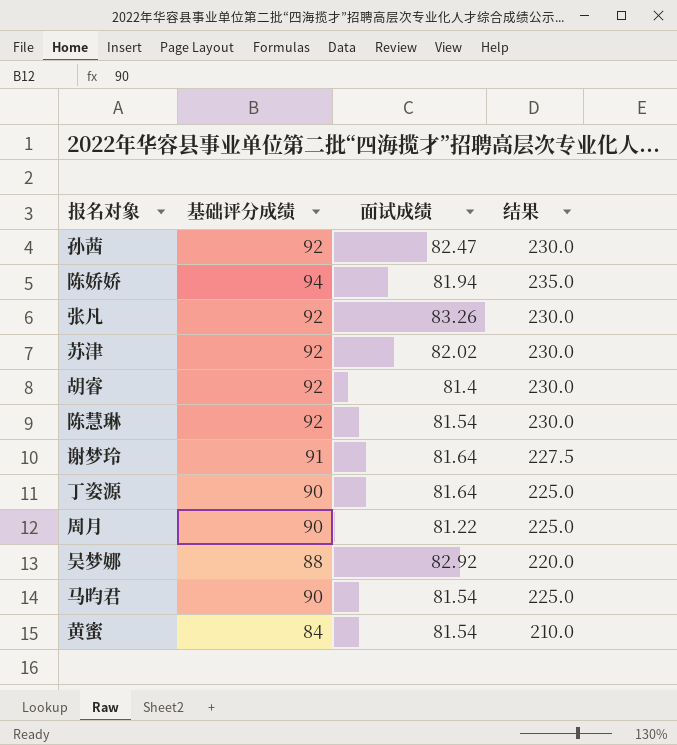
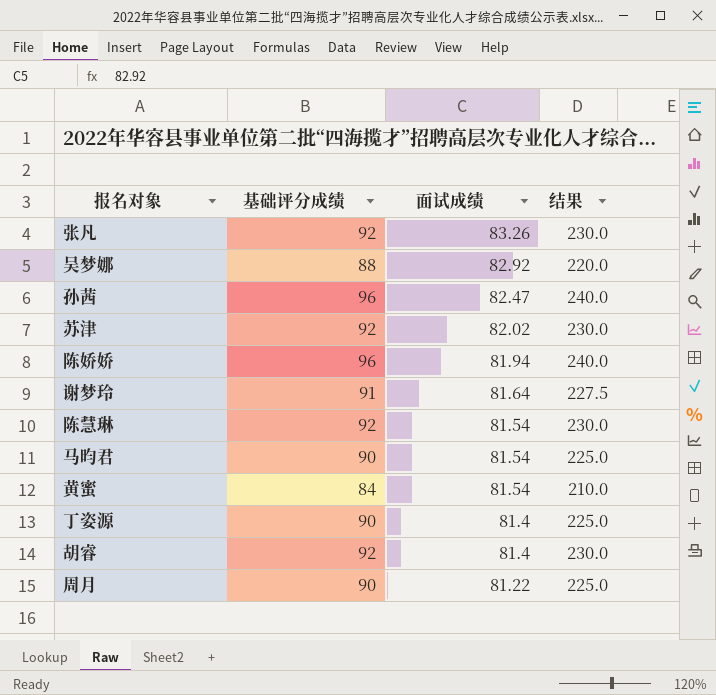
row order: none -> 面试成绩 descending
孙茜 | 基础评分成绩: 92 -> 96
孙茜 | 结果: 230.0 -> 240.0
陈娇娇 | 基础评分成绩: 94 -> 96
陈娇娇 | 结果: 235.0 -> 240.0
丁姿源 | 面试成绩: 81.64 -> 81.4

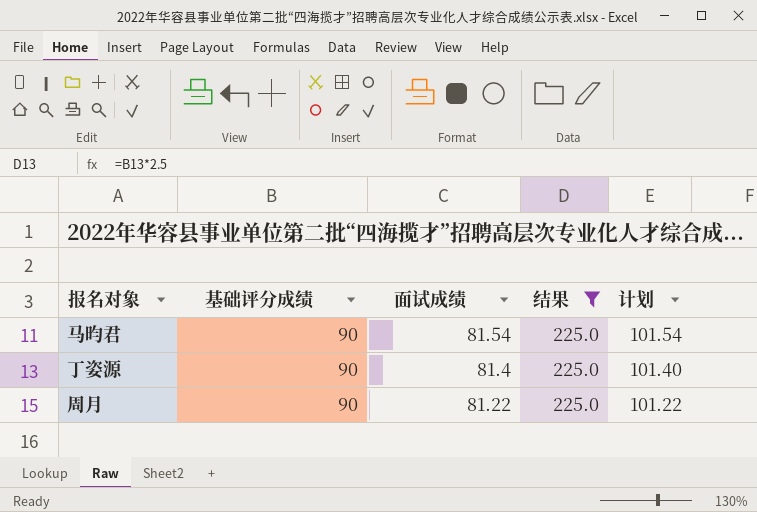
filter: none -> 结果 = 225.0
column 计划 | formula: none -> [面试成绩] + 20

